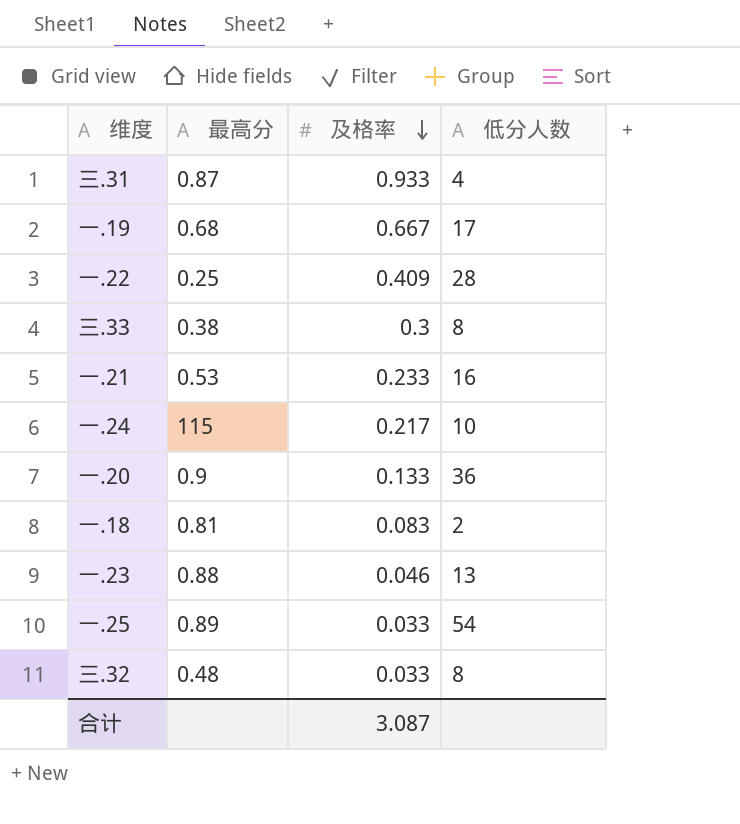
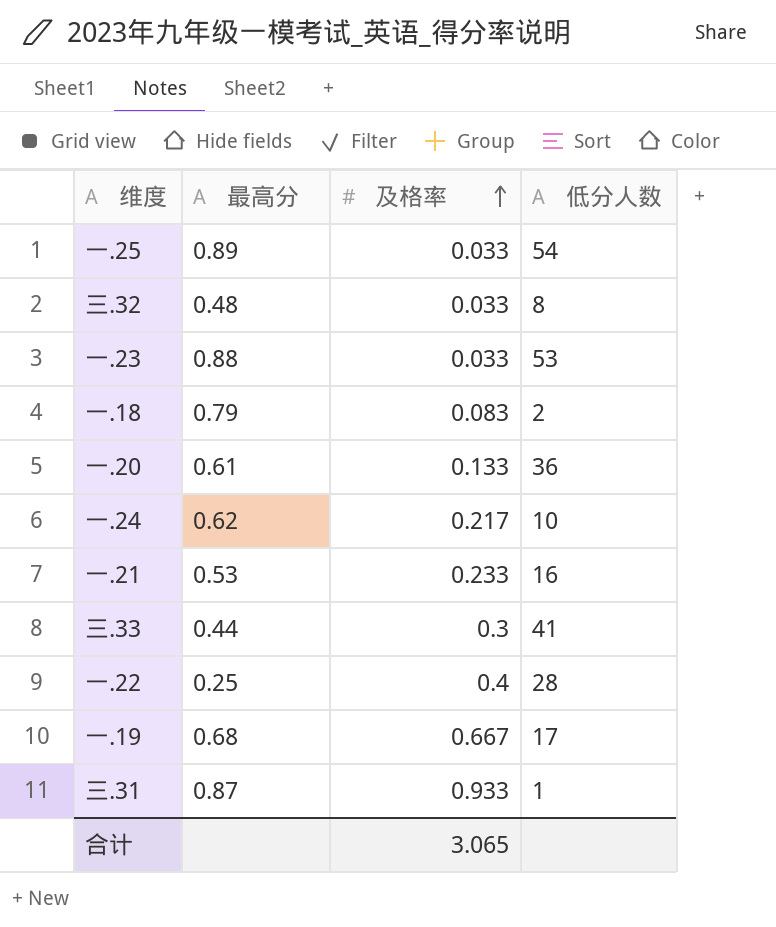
row order: 及格率 descending -> 及格率 ascending
一.23 | 及格率: 0.046 -> 0.033
一.23 | 低分人数: 13 -> 53
一.18 | 最高分: 0.81 -> 0.79
一.20 | 最高分: 0.9 -> 0.61
一.24 | 最高分: 115 -> 0.62
三.33 | 最高分: 0.38 -> 0.44
三.33 | 低分人数: 8 -> 41
一.22 | 及格率: 0.409 -> 0.4
三.31 | 低分人数: 4 -> 1
合计 | 及格率: 3.087 -> 3.065

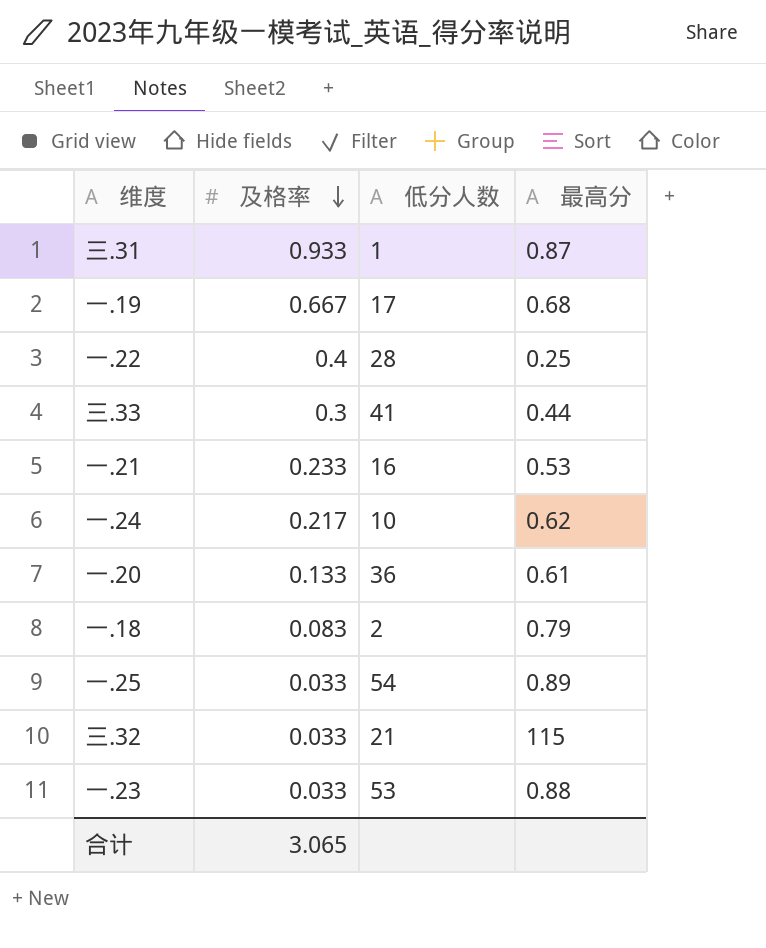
row order: 及格率 ascending -> 及格率 descending
column 最高分 | position: 2 -> 4
三.32 | 低分人数: 8 -> 21
三.32 | 最高分: 0.48 -> 115

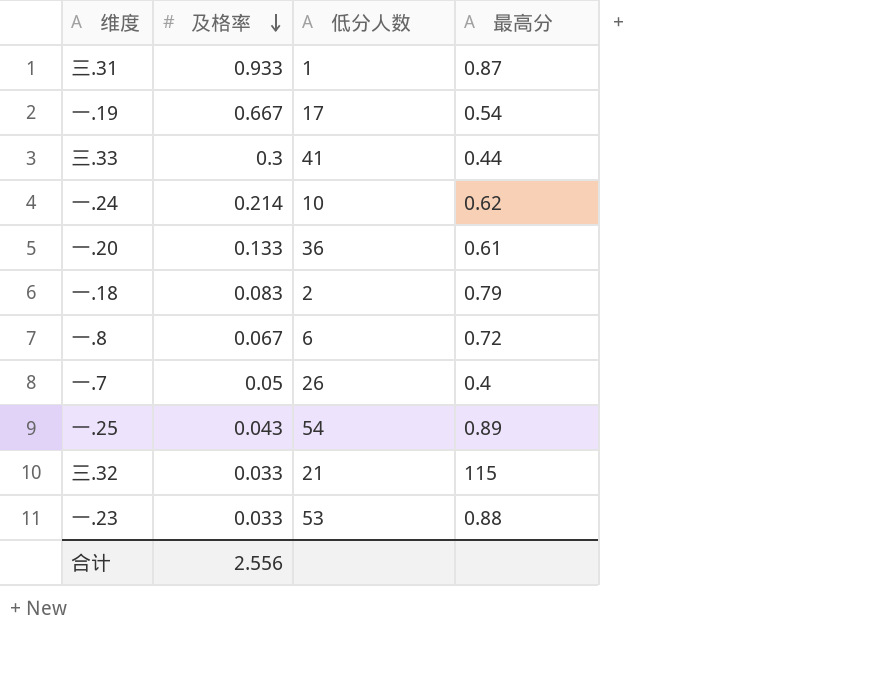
row 一.22: 0.4 | 28 | 0.25 -> none
row 一.21: 0.233 | 16 | 0.53 -> none
一.19 | 最高分: 0.68 -> 0.54
一.24 | 及格率: 0.217 -> 0.214
row 一.8: none -> 0.067 | 6 | 0.72
row 一.7: none -> 0.05 | 26 | 0.4
一.25 | 及格率: 0.033 -> 0.043
合计 | 及格率: 3.065 -> 2.556

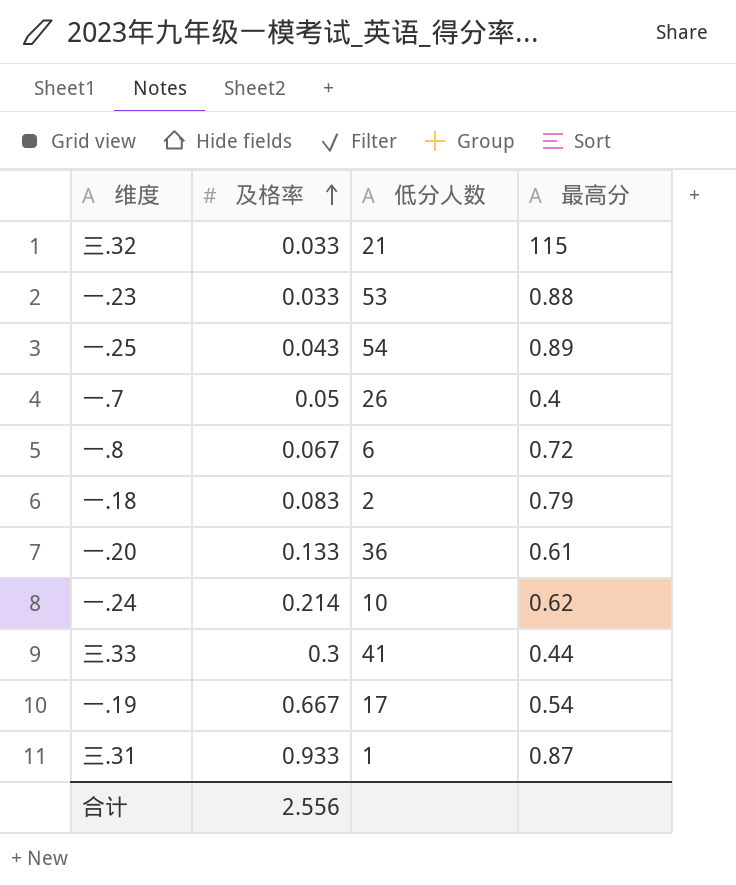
row order: 及格率 descending -> 及格率 ascending

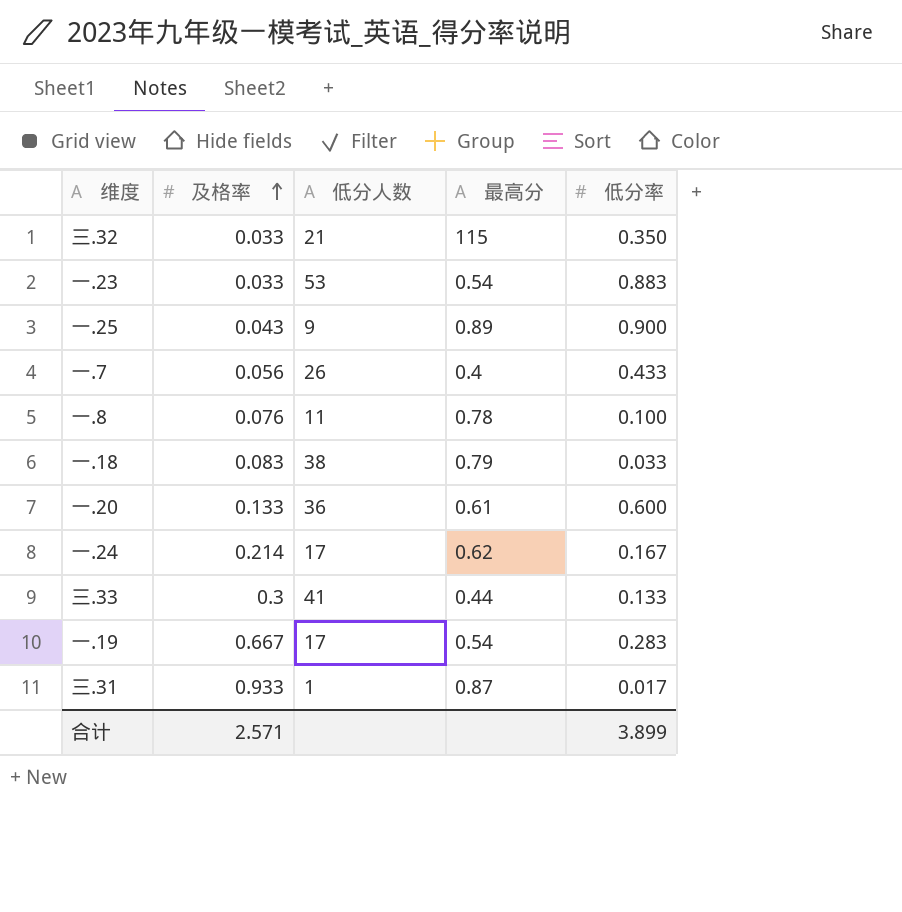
column 低分率 | position: none -> 5
一.23 | 最高分: 0.88 -> 0.54
一.25 | 低分人数: 54 -> 9
一.7 | 及格率: 0.05 -> 0.056
一.8 | 及格率: 0.067 -> 0.076
一.8 | 低分人数: 6 -> 11
一.8 | 最高分: 0.72 -> 0.78
一.18 | 低分人数: 2 -> 38
一.24 | 低分人数: 10 -> 17
合计 | 及格率: 2.556 -> 2.571

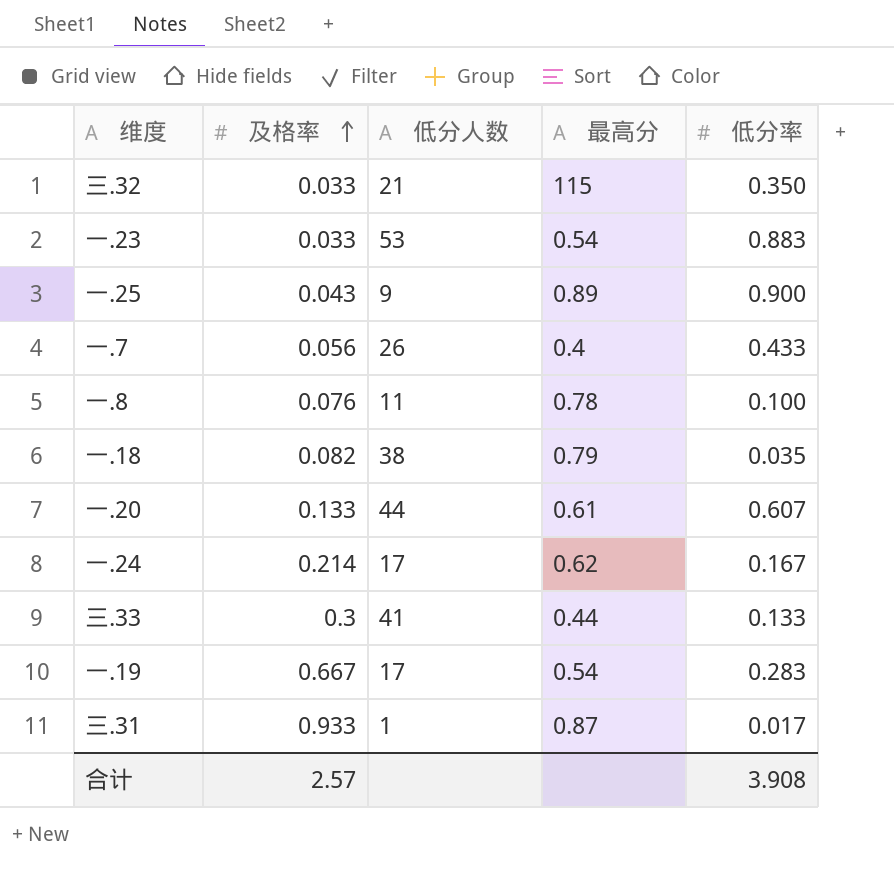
一.18 | 及格率: 0.083 -> 0.082
一.18 | 低分率: 0.033 -> 0.035
一.20 | 低分人数: 36 -> 44
一.20 | 低分率: 0.600 -> 0.607
合计 | 及格率: 2.571 -> 2.57
合计 | 低分率: 3.899 -> 3.908

